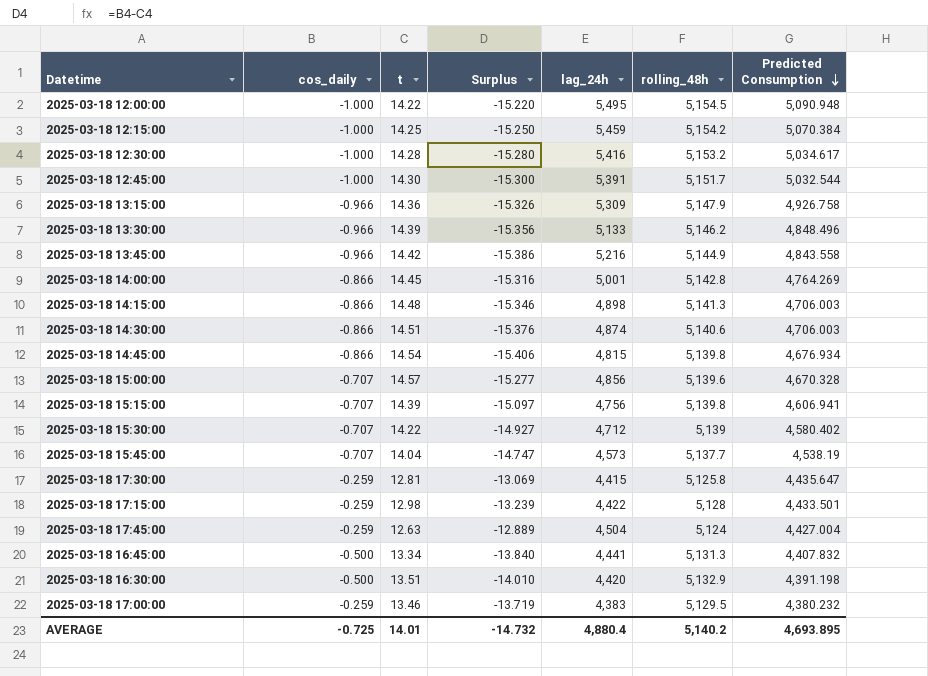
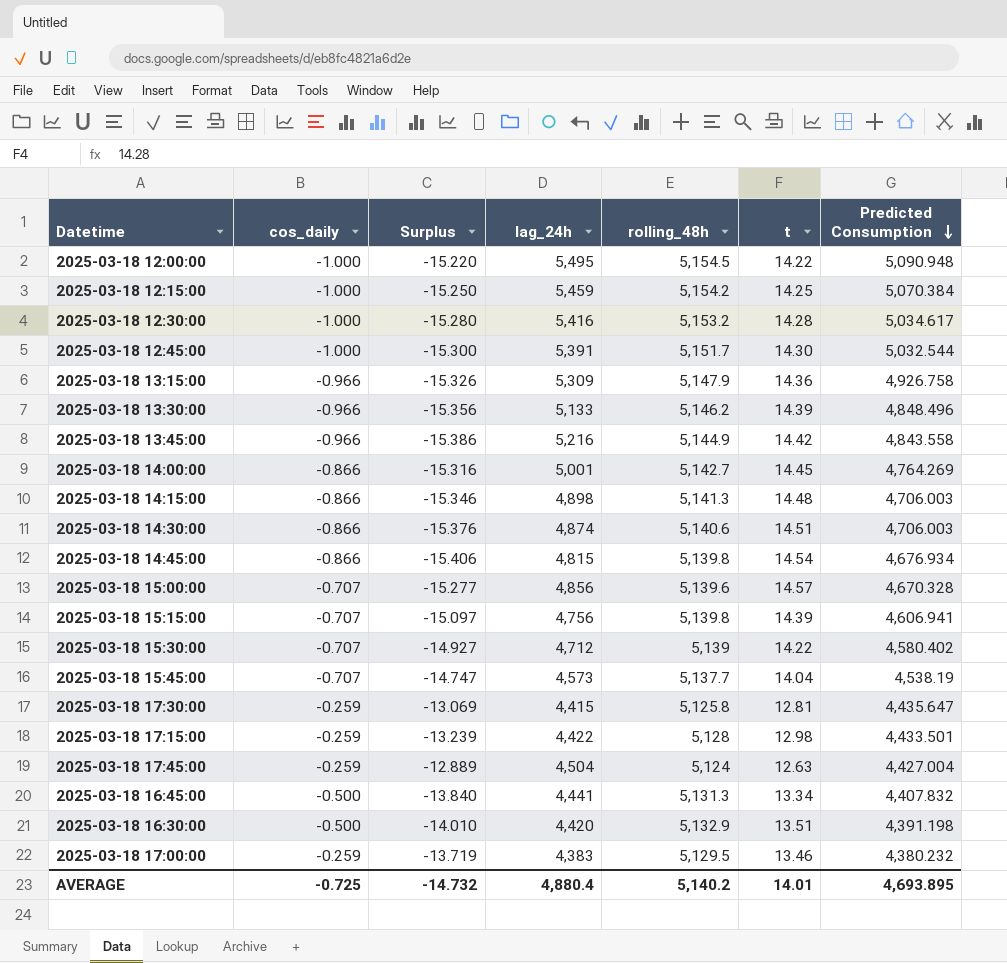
column t | position: 3 -> 6
2025-03-18 14:00:00 | rolling_48h: 5,142.8 -> 5,142.7

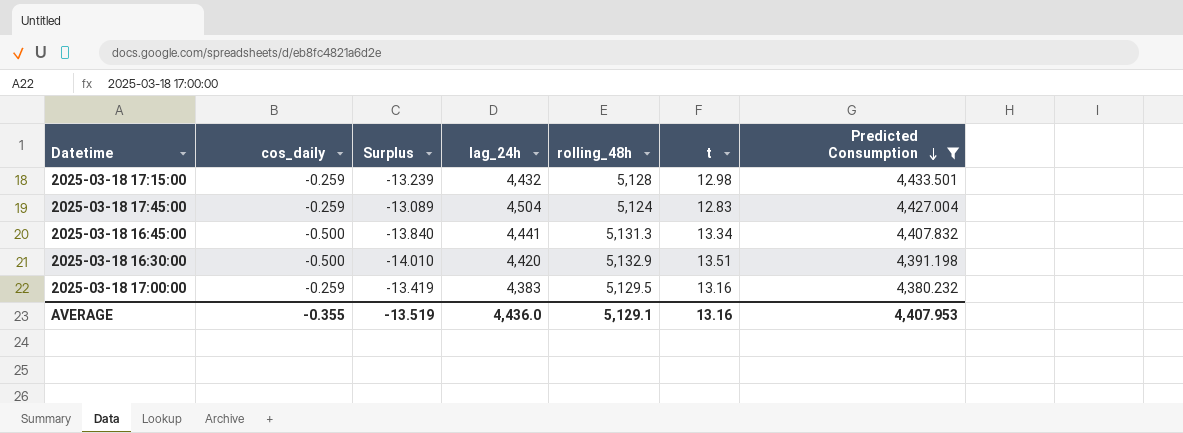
filter: none -> Predicted Consumption <= 4,433.501
2025-03-18 17:15:00 | lag_24h: 4,422 -> 4,432
2025-03-18 17:45:00 | Surplus: -12.889 -> -13.089
2025-03-18 17:45:00 | t: 12.63 -> 12.83
2025-03-18 17:00:00 | Surplus: -13.719 -> -13.419
2025-03-18 17:00:00 | t: 13.46 -> 13.16
AVERAGE | cos_daily: -0.725 -> -0.355
AVERAGE | Surplus: -14.732 -> -13.519
AVERAGE | lag_24h: 4,880.4 -> 4,436.0
AVERAGE | rolling_48h: 5,140.2 -> 5,129.1
AVERAGE | t: 14.01 -> 13.16
AVERAGE | Predicted Consumption: 4,693.895 -> 4,407.953

